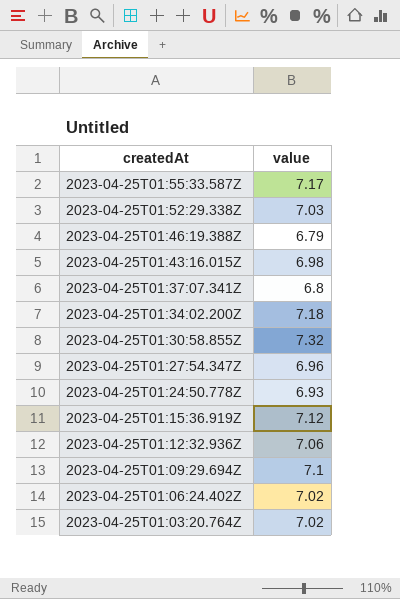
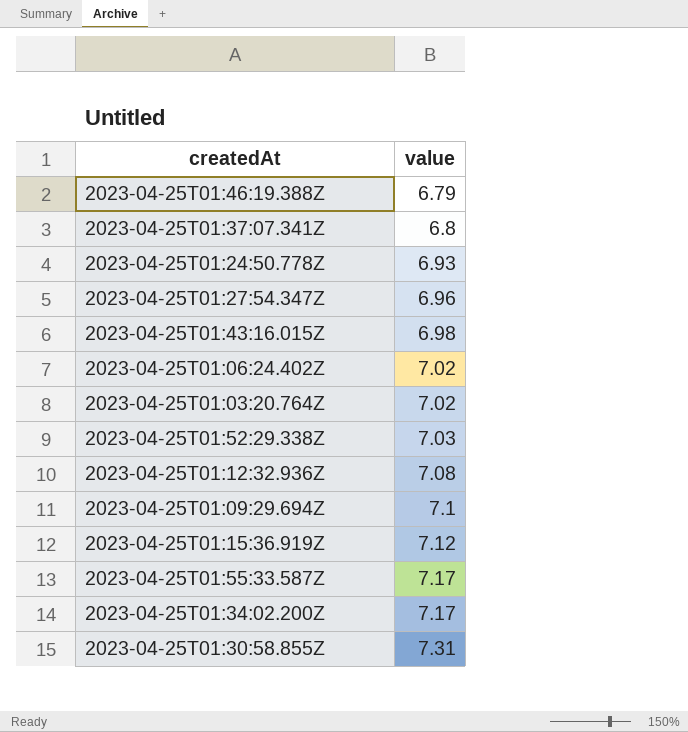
row order: createdAt descending -> value ascending
2023-04-25T01:12:32.936Z | value: 7.06 -> 7.08
2023-04-25T01:34:02.200Z | value: 7.18 -> 7.17
2023-04-25T01:30:58.855Z | value: 7.32 -> 7.31

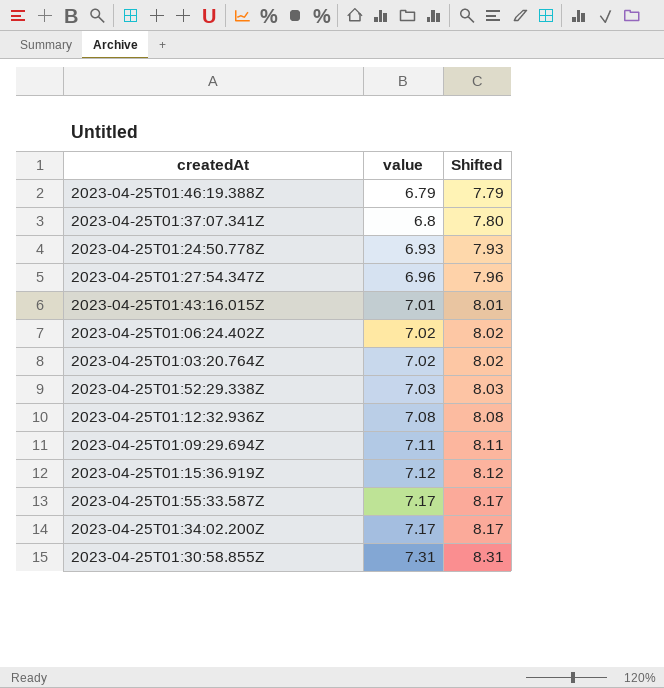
column Shifted | formula: none -> [value] + 1
2023-04-25T01:43:16.015Z | value: 6.98 -> 7.01
2023-04-25T01:09:29.694Z | value: 7.1 -> 7.11

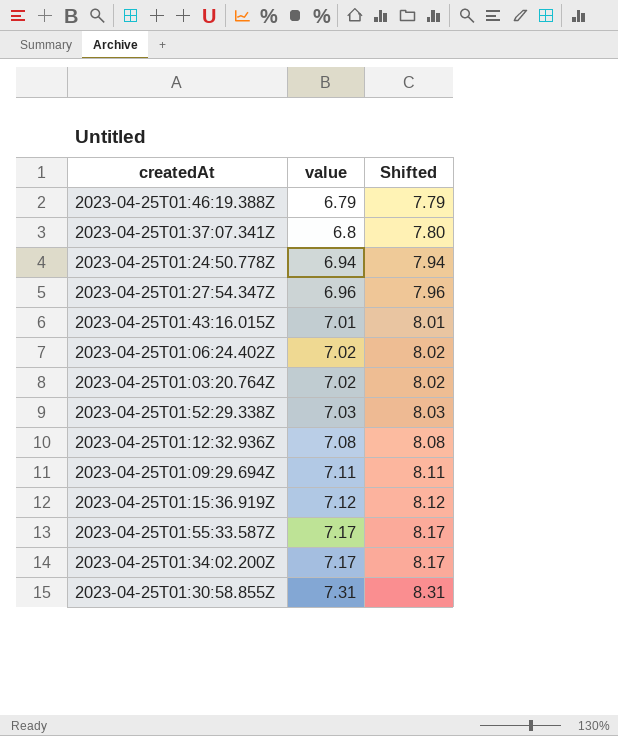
2023-04-25T01:24:50.778Z | value: 6.93 -> 6.94
2023-04-25T01:24:50.778Z | Shifted: 7.93 -> 7.94

